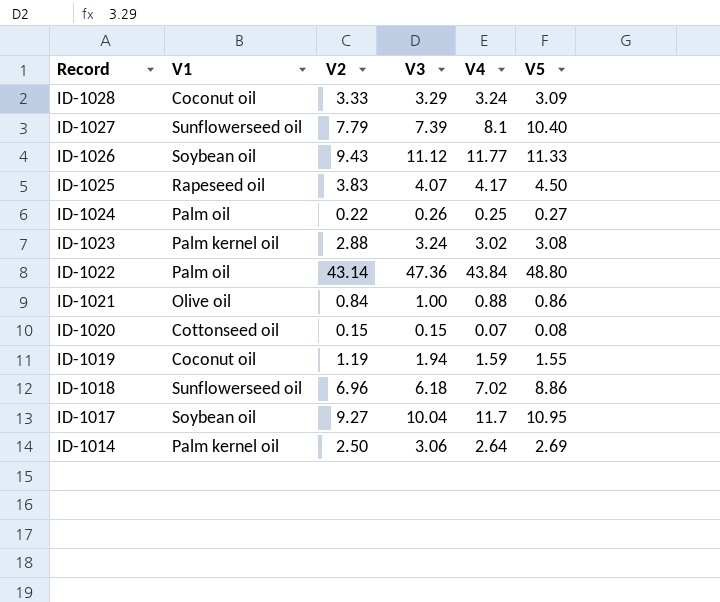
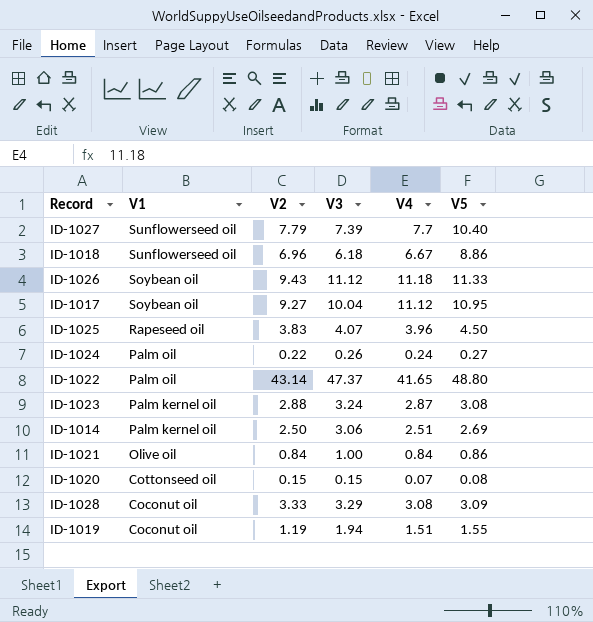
row order: Record descending -> V1 descending
ID-1027 | V4: 8.1 -> 7.7
ID-1018 | V4: 7.02 -> 6.67
ID-1026 | V4: 11.77 -> 11.18
ID-1017 | V4: 11.7 -> 11.12
ID-1025 | V4: 4.17 -> 3.96
ID-1024 | V4: 0.25 -> 0.24
ID-1022 | V3: 47.36 -> 47.37
ID-1022 | V4: 43.84 -> 41.65
ID-1023 | V4: 3.02 -> 2.87
ID-1014 | V4: 2.64 -> 2.51
ID-1021 | V4: 0.88 -> 0.84
ID-1028 | V4: 3.24 -> 3.08
ID-1019 | V4: 1.59 -> 1.51

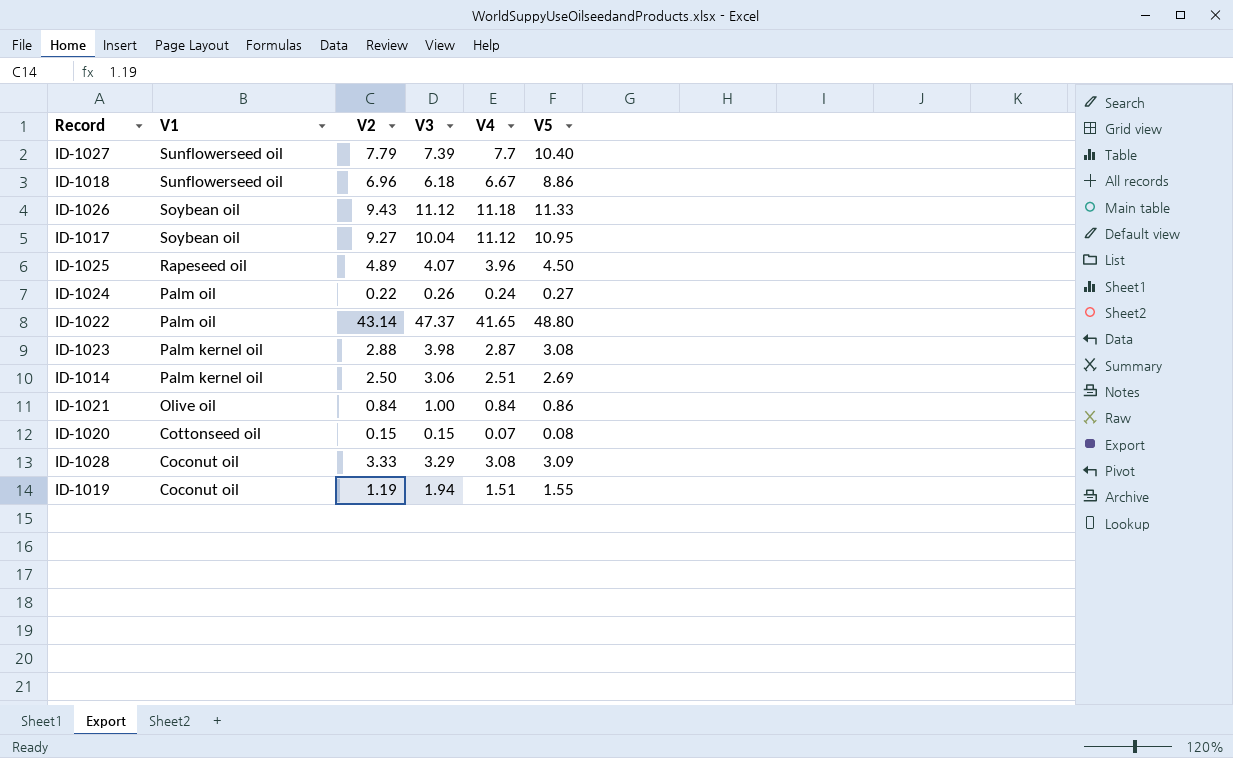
ID-1025 | V2: 3.83 -> 4.89
ID-1023 | V3: 3.24 -> 3.98

